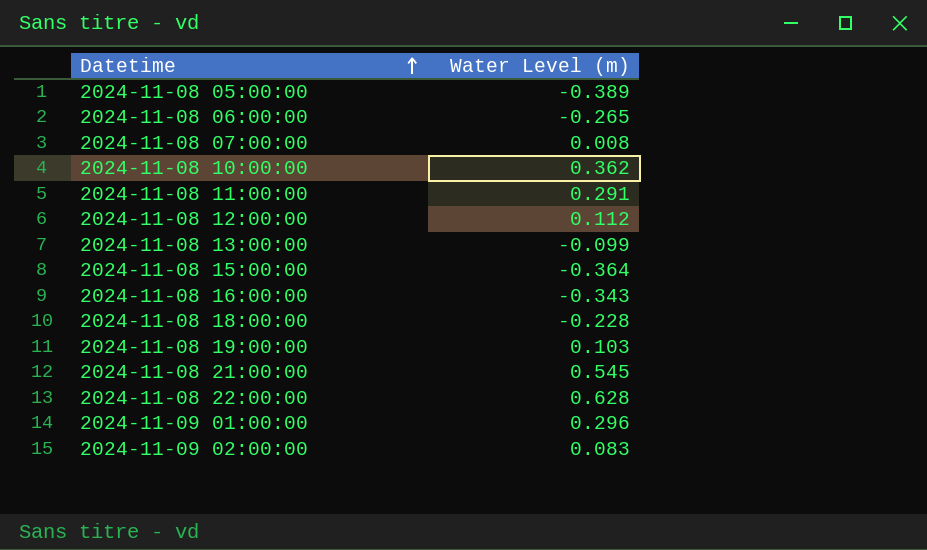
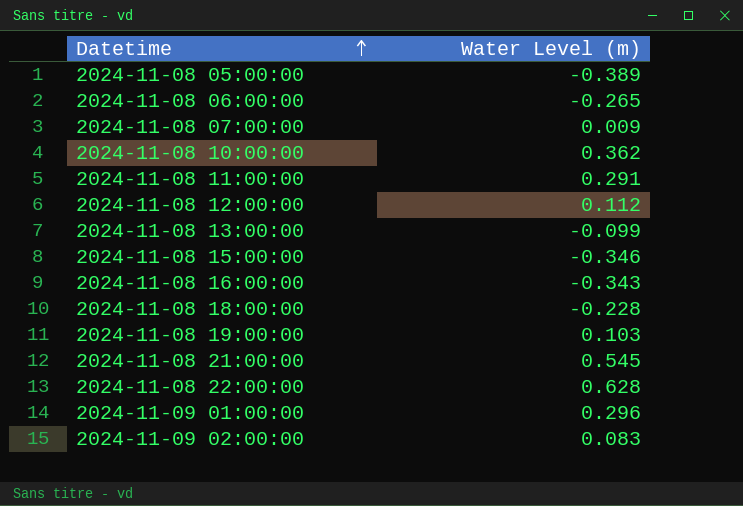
2024-11-08 07:00:00 | Water Level (m): 0.008 -> 0.009
2024-11-08 15:00:00 | Water Level (m): -0.364 -> -0.346

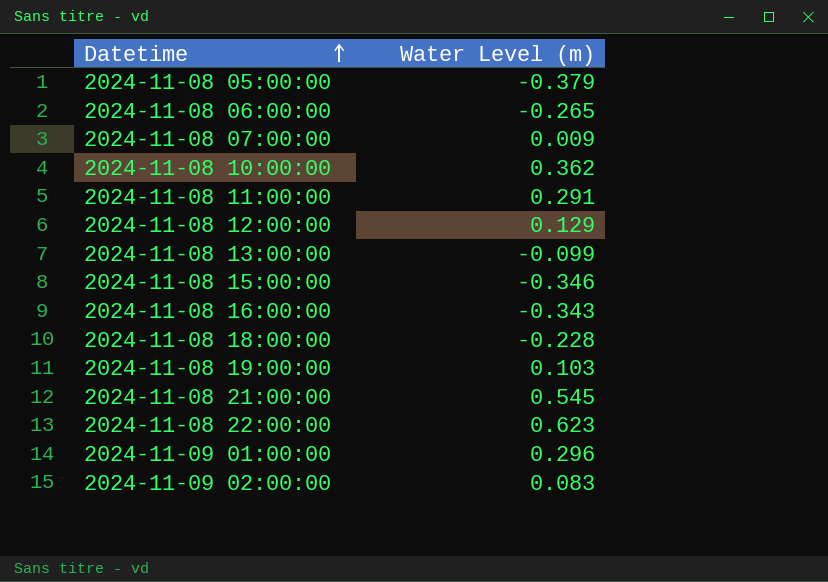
2024-11-08 05:00:00 | Water Level (m): -0.389 -> -0.379
2024-11-08 12:00:00 | Water Level (m): 0.112 -> 0.129
2024-11-08 22:00:00 | Water Level (m): 0.628 -> 0.623

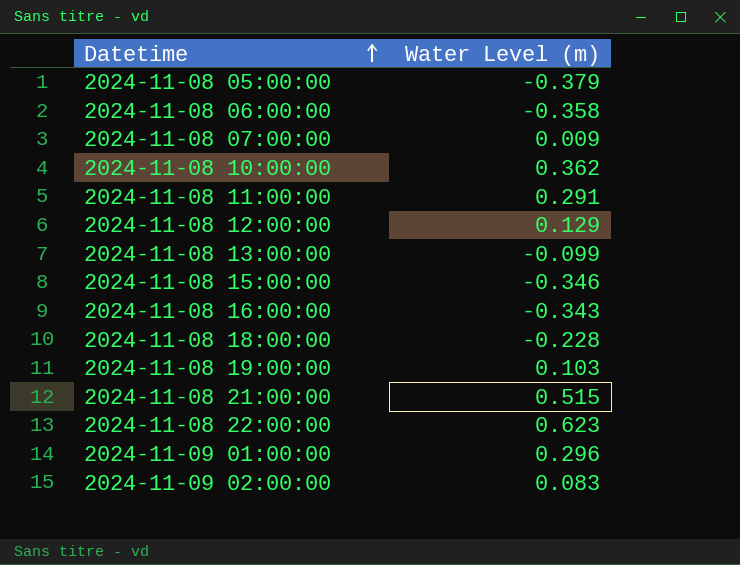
2024-11-08 06:00:00 | Water Level (m): -0.265 -> -0.358
2024-11-08 21:00:00 | Water Level (m): 0.545 -> 0.515

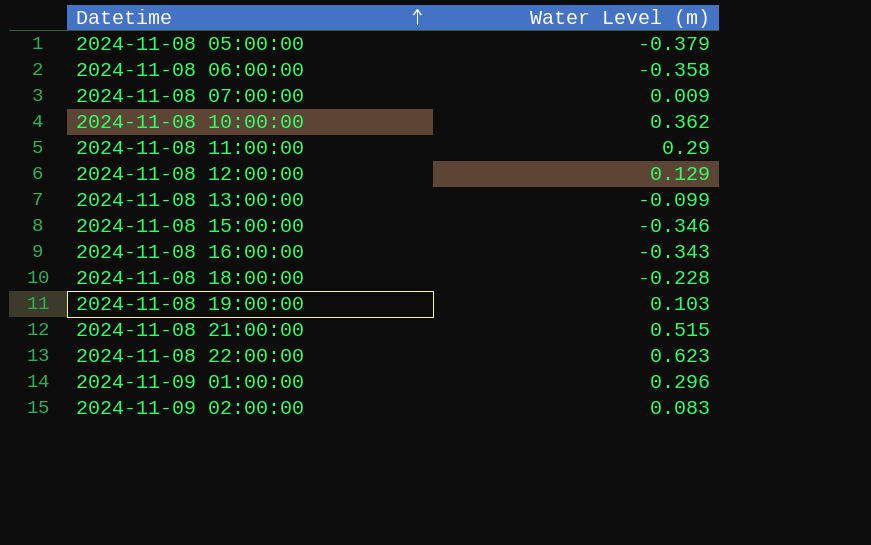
2024-11-08 11:00:00 | Water Level (m): 0.291 -> 0.29

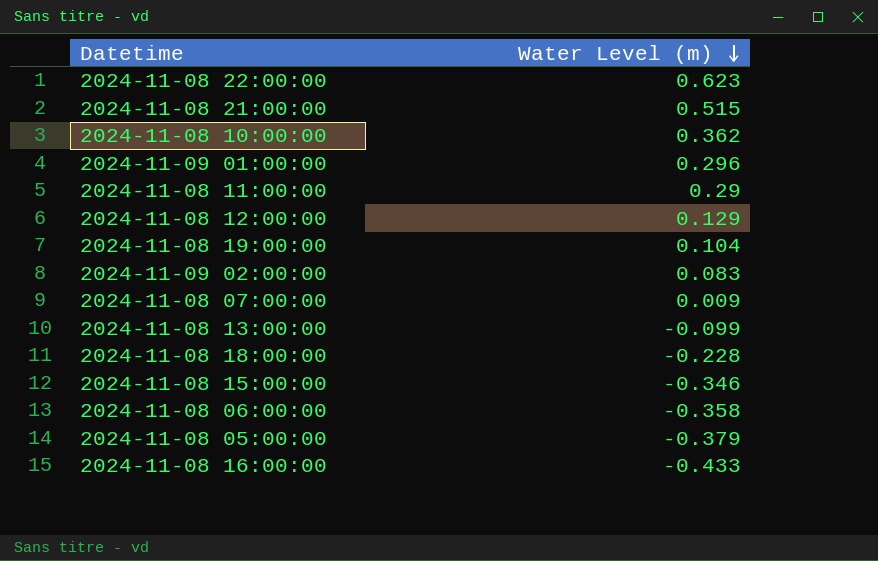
row order: Datetime ascending -> Water Level (m) descending
2024-11-08 19:00:00 | Water Level (m): 0.103 -> 0.104
2024-11-08 16:00:00 | Water Level (m): -0.343 -> -0.433

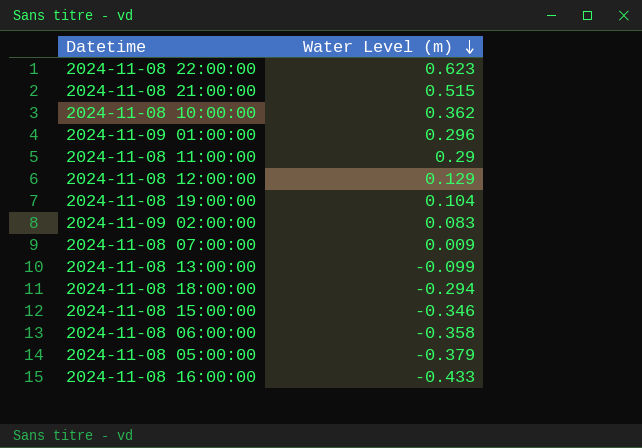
2024-11-08 18:00:00 | Water Level (m): -0.228 -> -0.294

